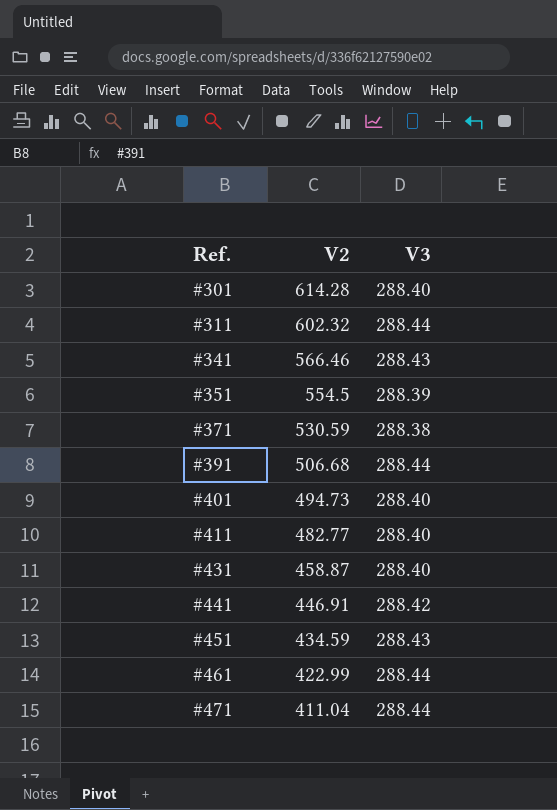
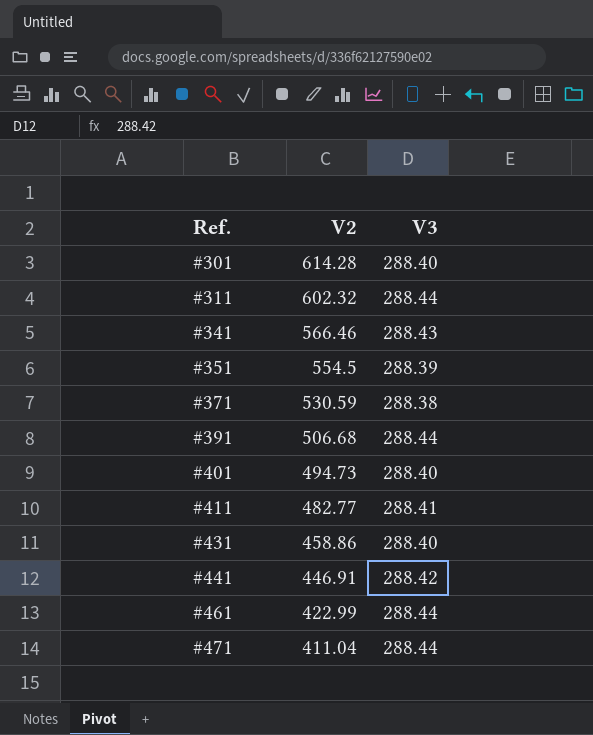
row #451: 434.59 | 288.43 -> none
#411 | V3: 288.40 -> 288.41
#431 | V2: 458.87 -> 458.86

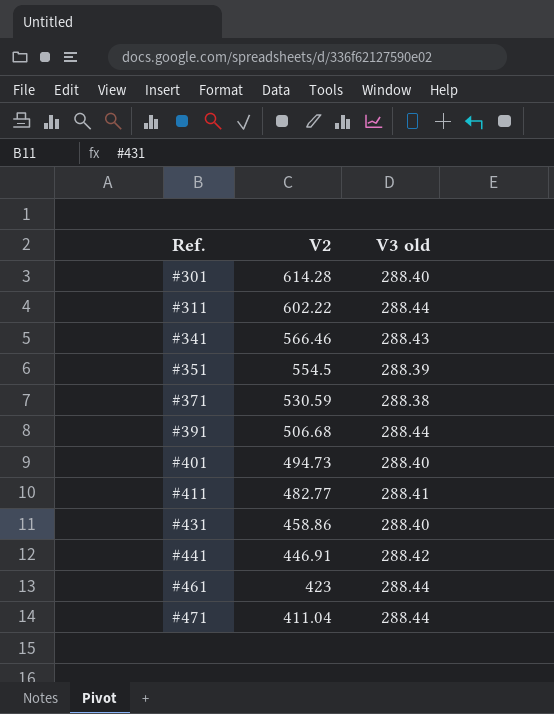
column name: V3 -> V3 old
#311 | V2: 602.32 -> 602.22
#461 | V2: 422.99 -> 423

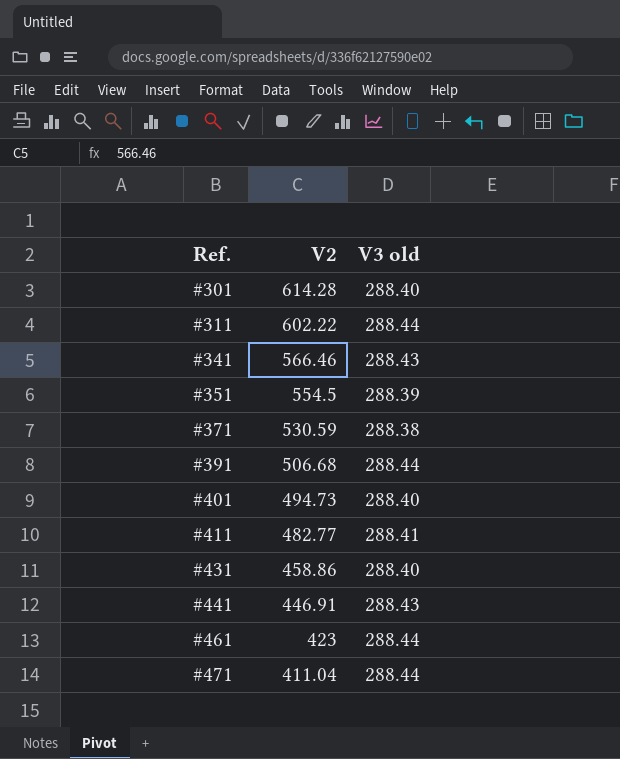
#441 | V3 old: 288.42 -> 288.43

